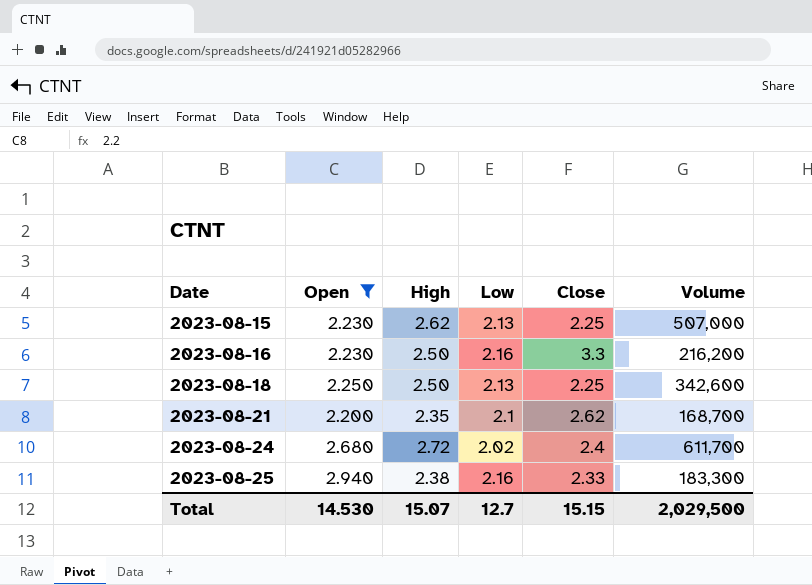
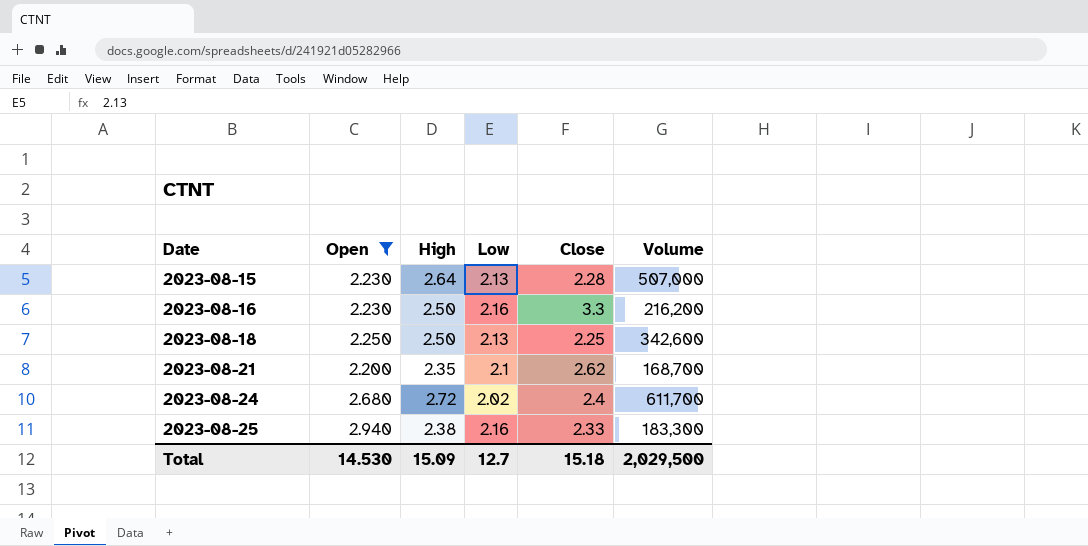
2023-08-15 | High: 2.62 -> 2.64
2023-08-15 | Close: 2.25 -> 2.28
Total | High: 15.07 -> 15.09
Total | Close: 15.15 -> 15.18

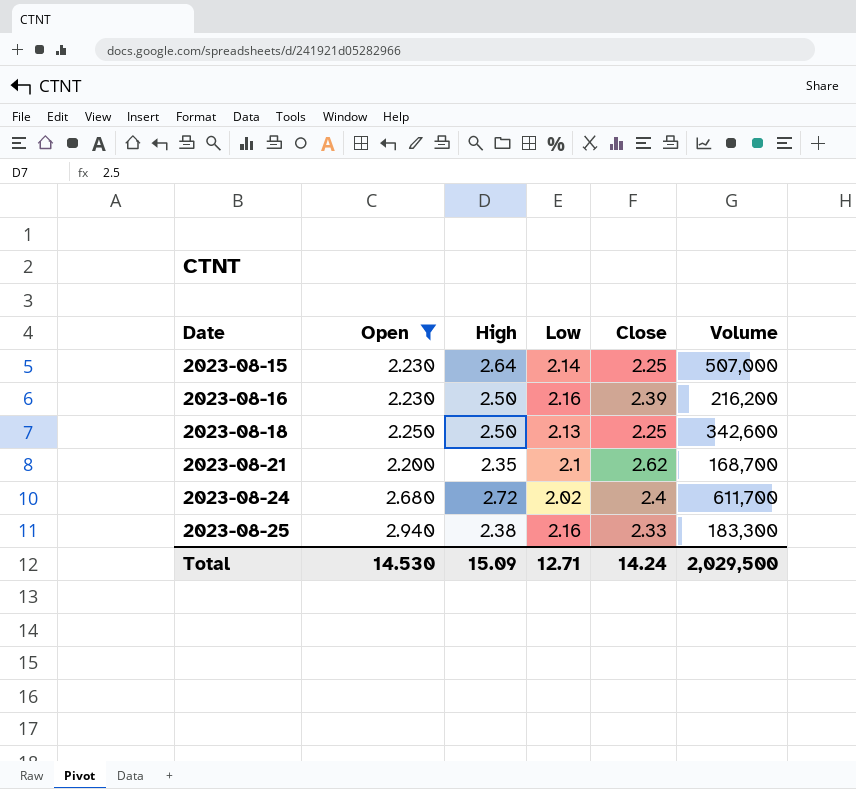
2023-08-15 | Low: 2.13 -> 2.14
2023-08-15 | Close: 2.28 -> 2.25
2023-08-16 | Close: 3.3 -> 2.39
Total | Low: 12.7 -> 12.71
Total | Close: 15.18 -> 14.24

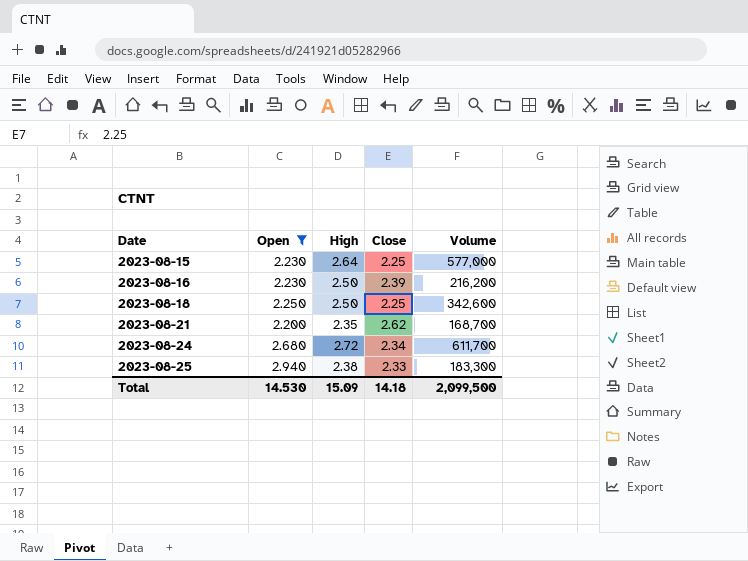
column Low | position: 4 -> none
2023-08-15 | Volume: 507,000 -> 577,000
2023-08-24 | Close: 2.4 -> 2.34
Total | Close: 14.24 -> 14.18
Total | Volume: 2,029,500 -> 2,099,500

